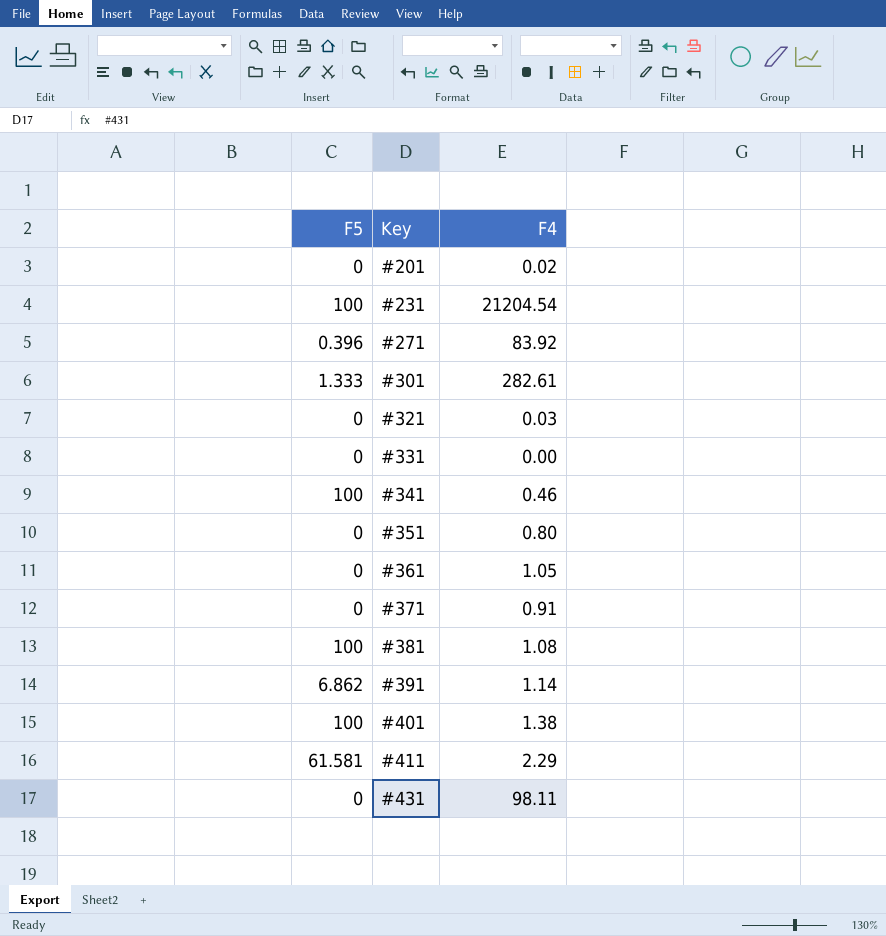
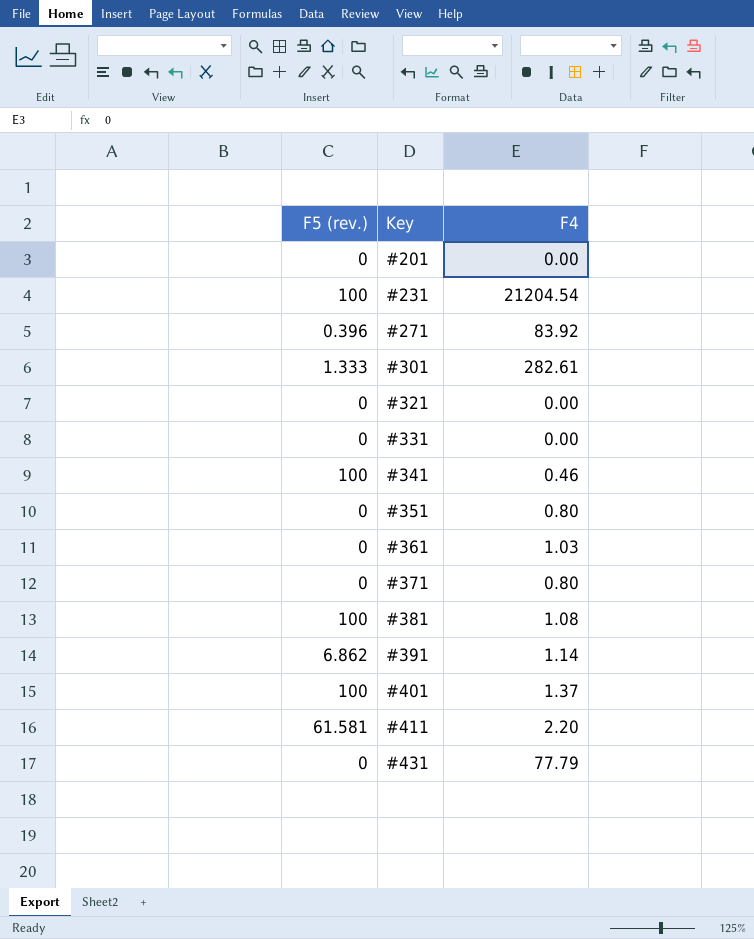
column name: F5 -> F5 (rev.)
#201 | F4: 0.02 -> 0.00
#321 | F4: 0.03 -> 0.00
#361 | F4: 1.05 -> 1.03
#371 | F4: 0.91 -> 0.80
#401 | F4: 1.38 -> 1.37
#411 | F4: 2.29 -> 2.20
#431 | F4: 98.11 -> 77.79

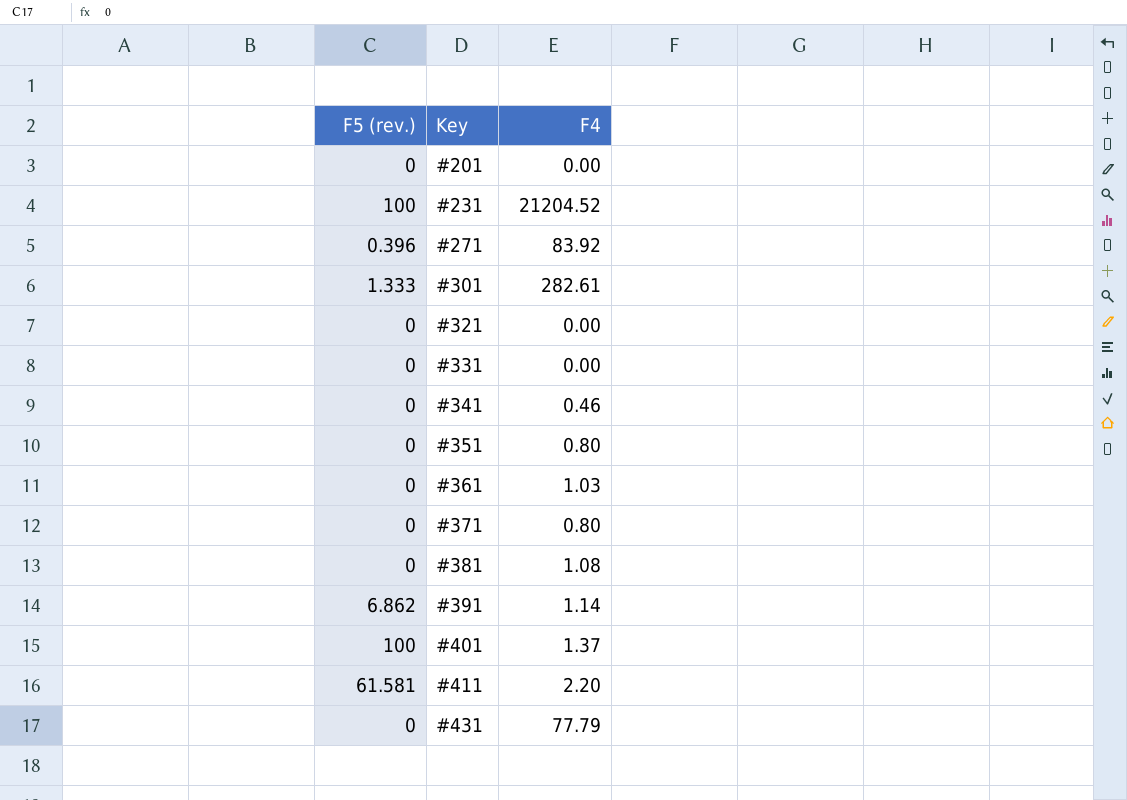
#231 | F4: 21204.54 -> 21204.52
#341 | F5 (rev.): 100 -> 0
#381 | F5 (rev.): 100 -> 0

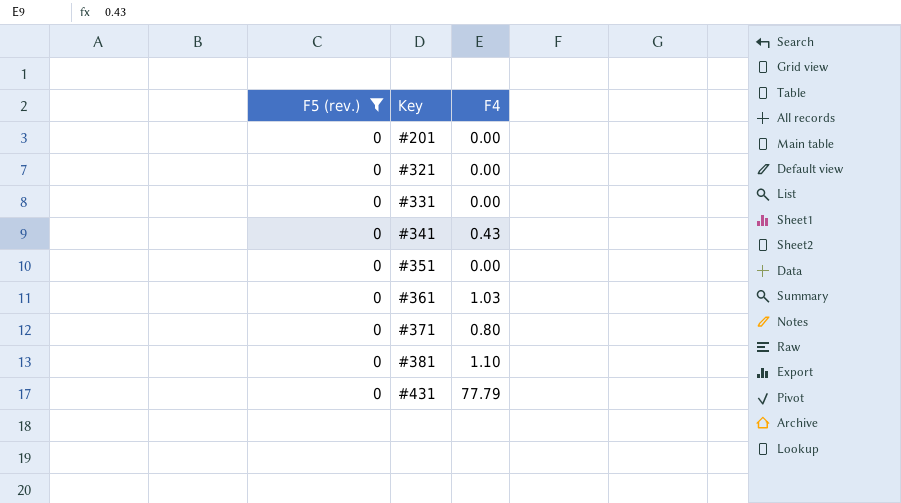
filter: none -> F5 (rev.) = 0
#341 | F4: 0.46 -> 0.43
#351 | F4: 0.80 -> 0.00
#381 | F4: 1.08 -> 1.10

